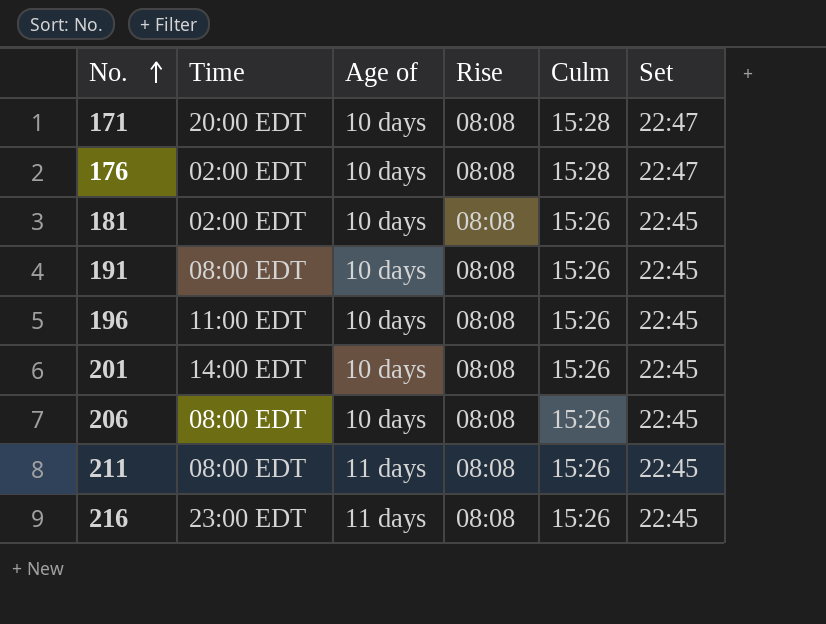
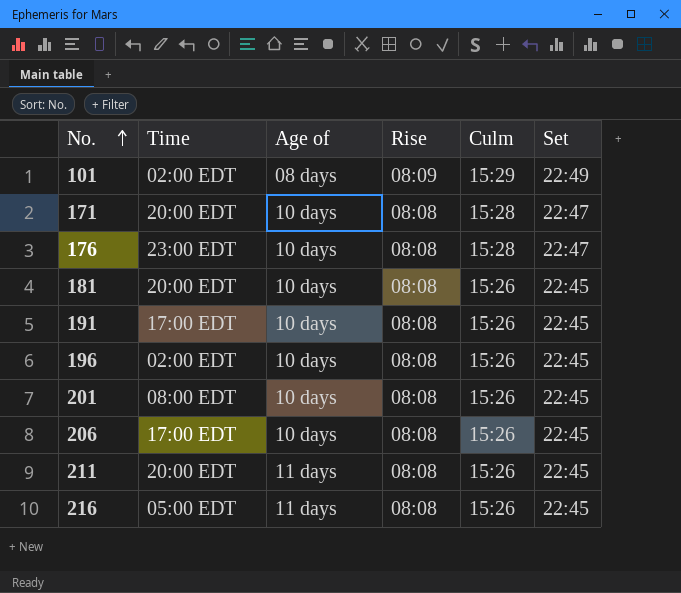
row 101: none -> 02:00 EDT | 08 days | 08:09 | 15:29 | 22:49
176 | Time: 02:00 EDT -> 23:00 EDT
181 | Time: 02:00 EDT -> 20:00 EDT
191 | Time: 08:00 EDT -> 17:00 EDT
196 | Time: 11:00 EDT -> 02:00 EDT
201 | Time: 14:00 EDT -> 08:00 EDT
206 | Time: 08:00 EDT -> 17:00 EDT
211 | Time: 08:00 EDT -> 20:00 EDT
216 | Time: 23:00 EDT -> 05:00 EDT

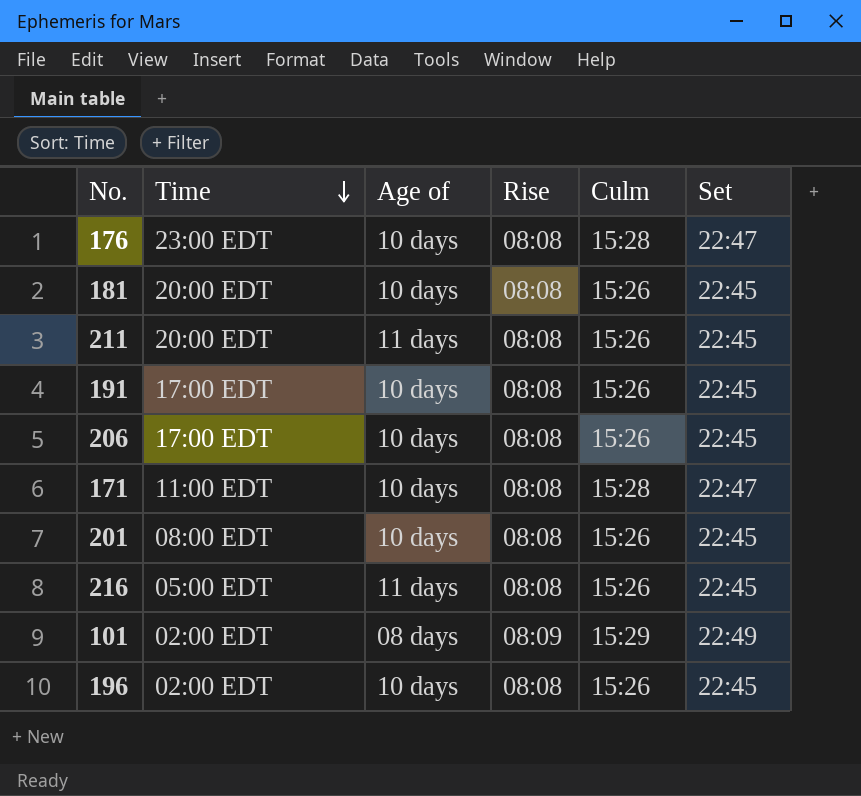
row order: No. ascending -> Time descending
171 | Time: 20:00 EDT -> 11:00 EDT

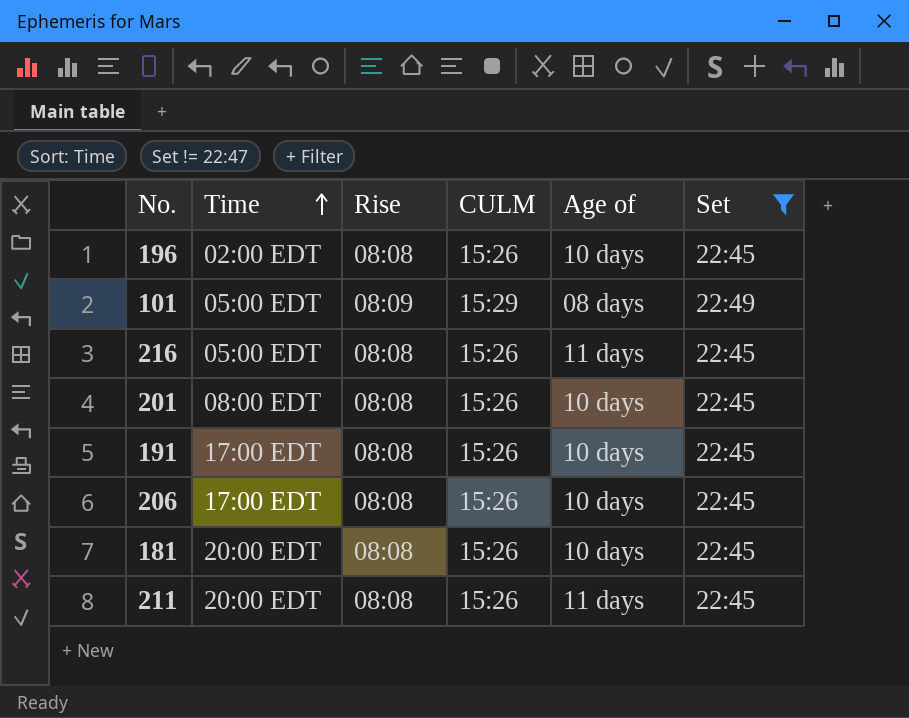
filter: none -> Set != 22:47
row order: Time descending -> Time ascending
column name: Culm -> CULM
column Age of | position: 3 -> 5
101 | Time: 02:00 EDT -> 05:00 EDT

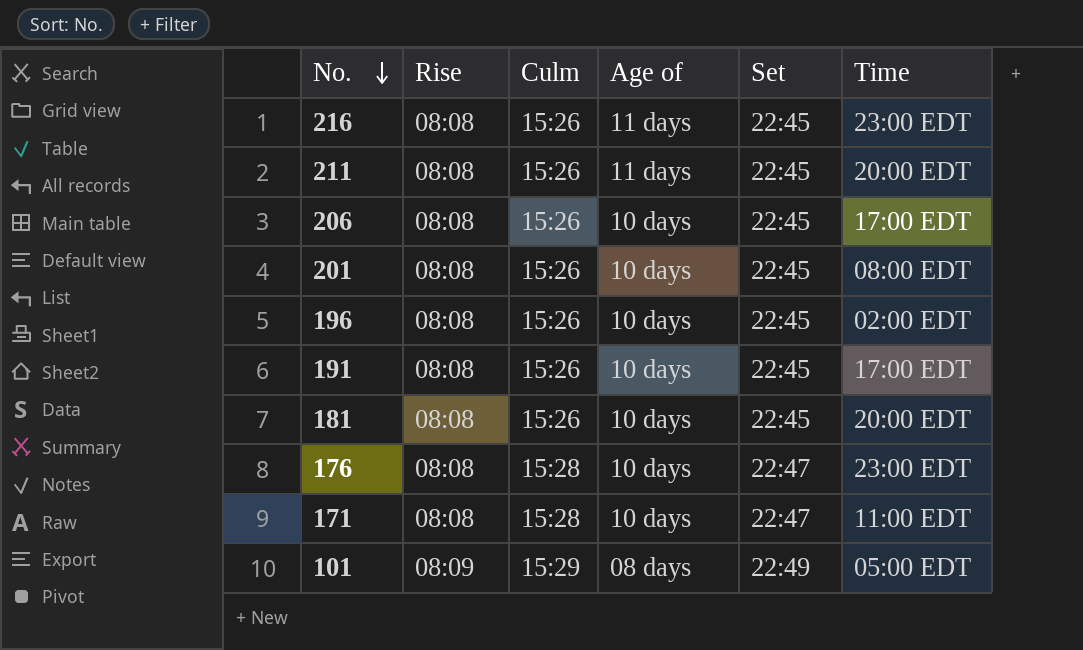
filter: Set != 22:47 -> none
row order: Time ascending -> No. descending
column name: CULM -> Culm
column Time | position: 2 -> 6
216 | Time: 05:00 EDT -> 23:00 EDT

